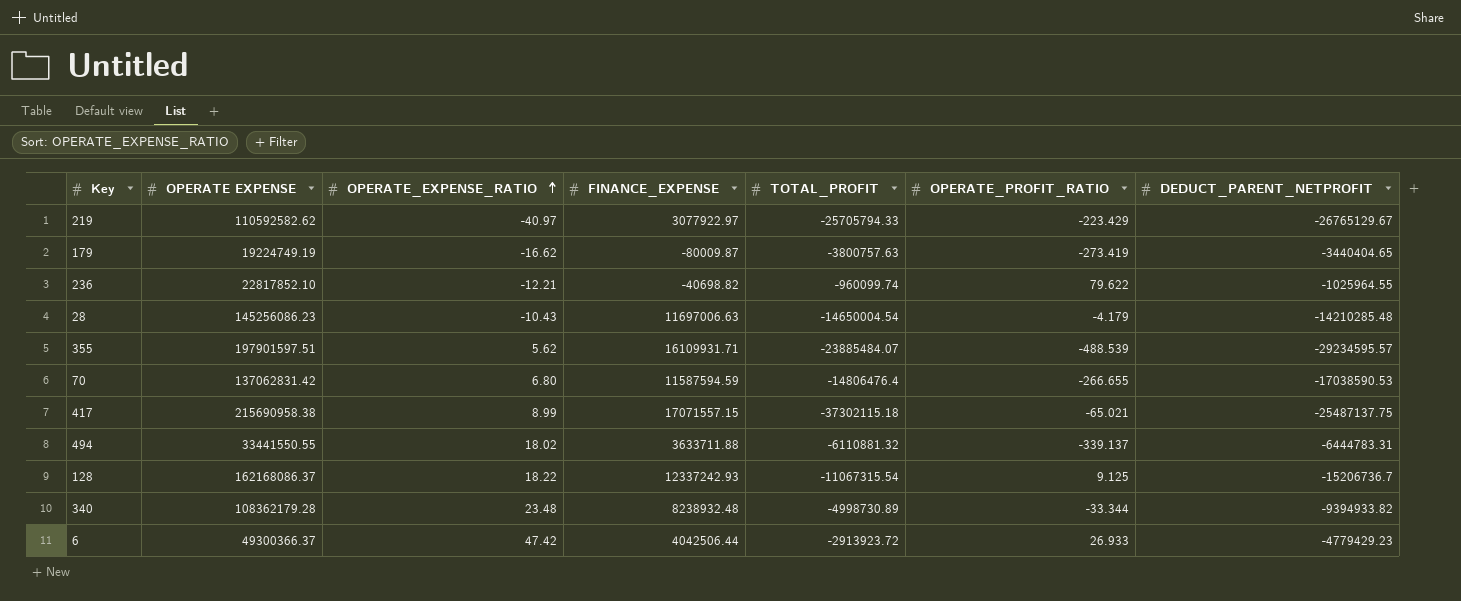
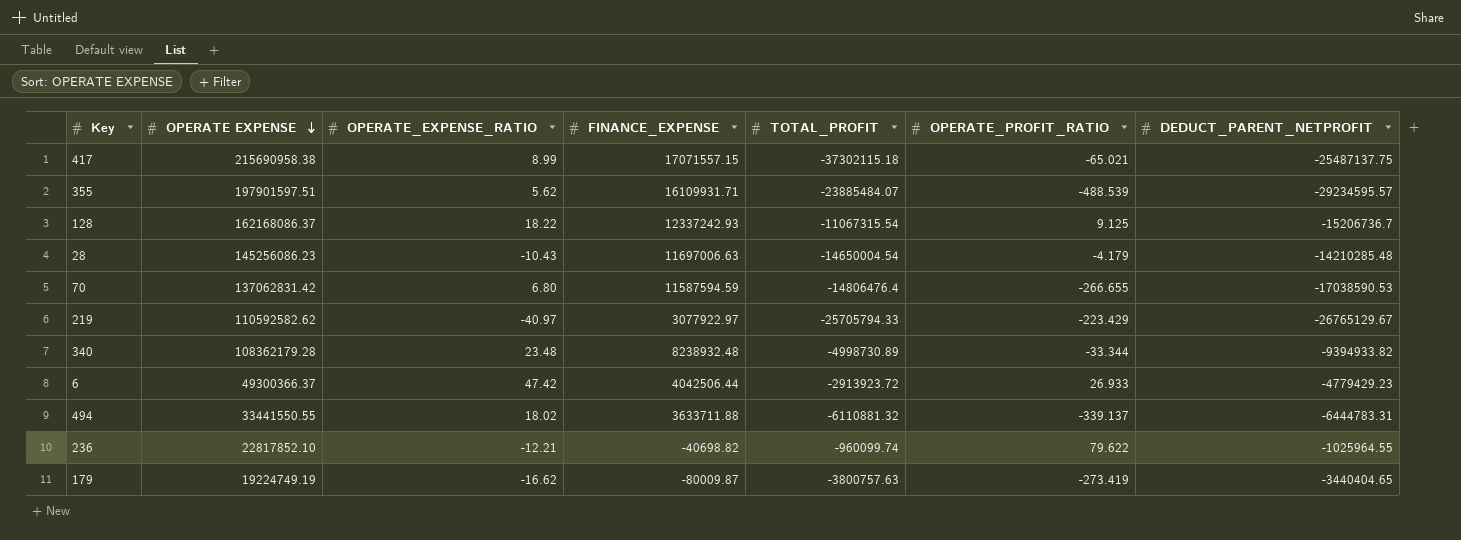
row order: OPERATE_EXPENSE_RATIO ascending -> OPERATE EXPENSE descending

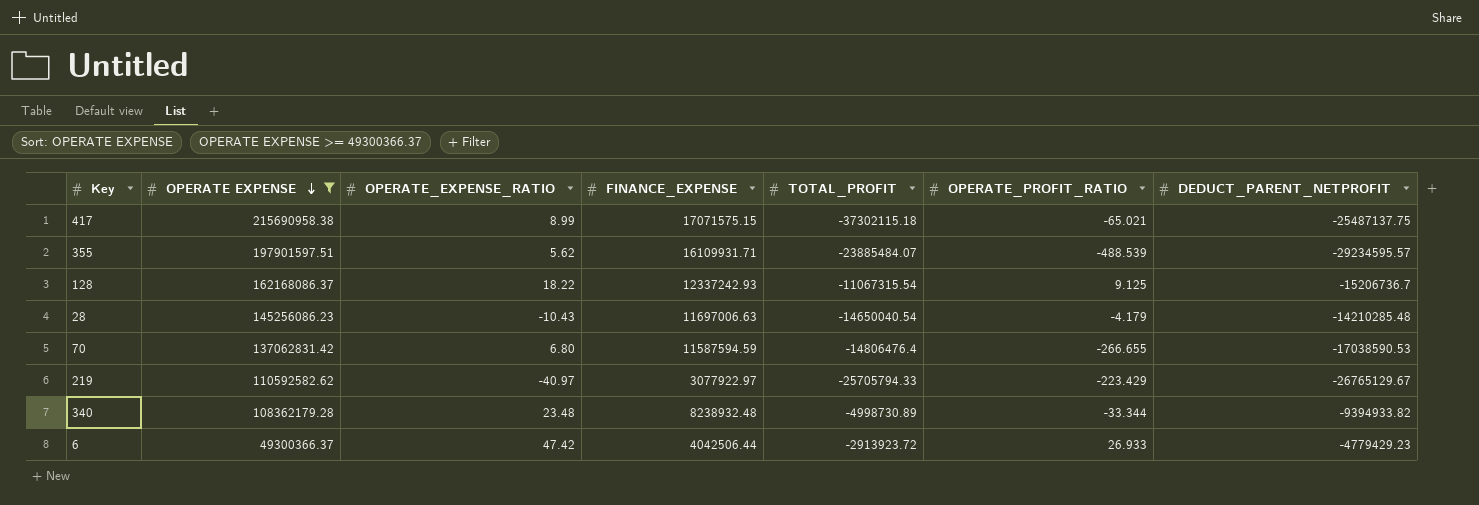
filter: none -> OPERATE EXPENSE >= 49300366.37
417 | FINANCE_EXPENSE: 17071557.15 -> 17071575.15
28 | TOTAL_PROFIT: -14650004.54 -> -14650040.54

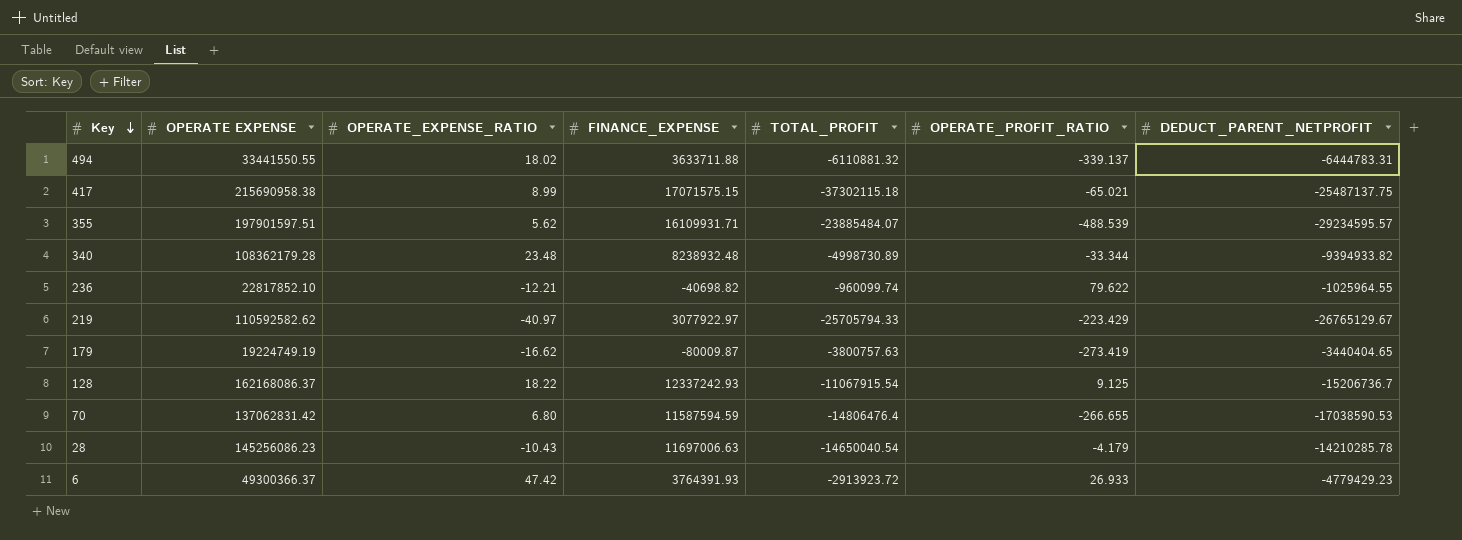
filter: OPERATE EXPENSE >= 49300366.37 -> none
row order: OPERATE EXPENSE descending -> Key descending
128 | TOTAL_PROFIT: -11067315.54 -> -11067915.54
28 | DEDUCT_PARENT_NETPROFIT: -14210285.48 -> -14210285.78
6 | FINANCE_EXPENSE: 4042506.44 -> 3764391.93

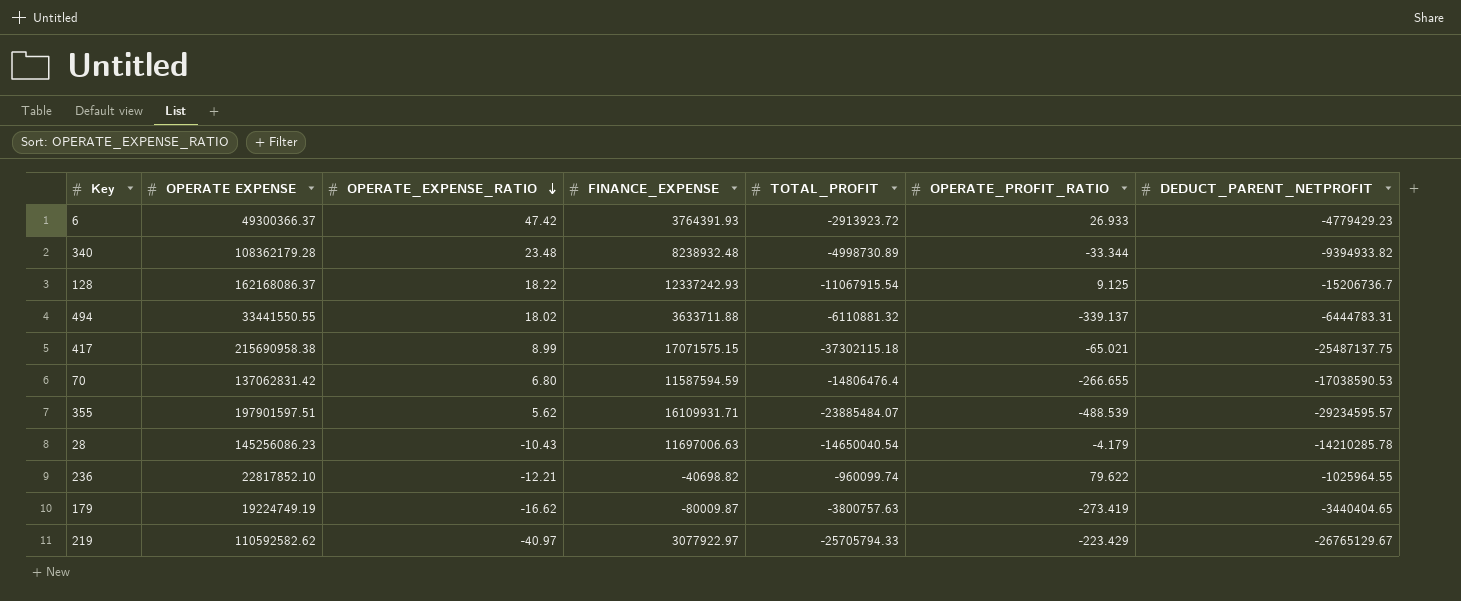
row order: Key descending -> OPERATE_EXPENSE_RATIO descending

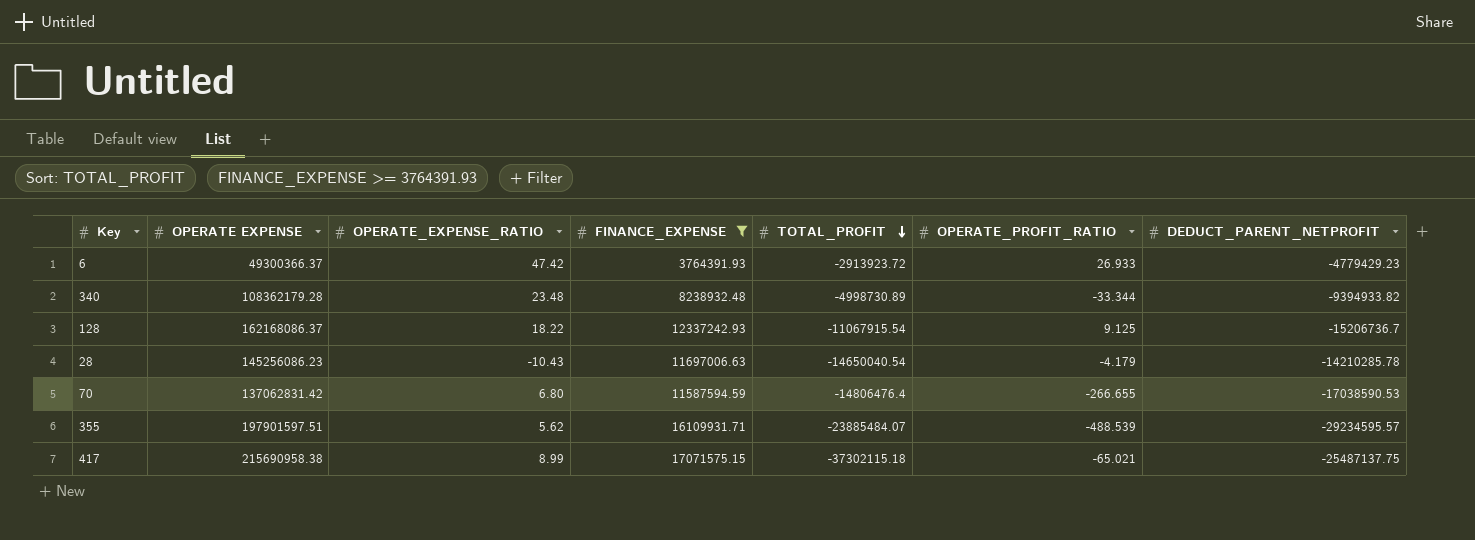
filter: none -> FINANCE_EXPENSE >= 3764391.93
row order: OPERATE_EXPENSE_RATIO descending -> TOTAL_PROFIT descending

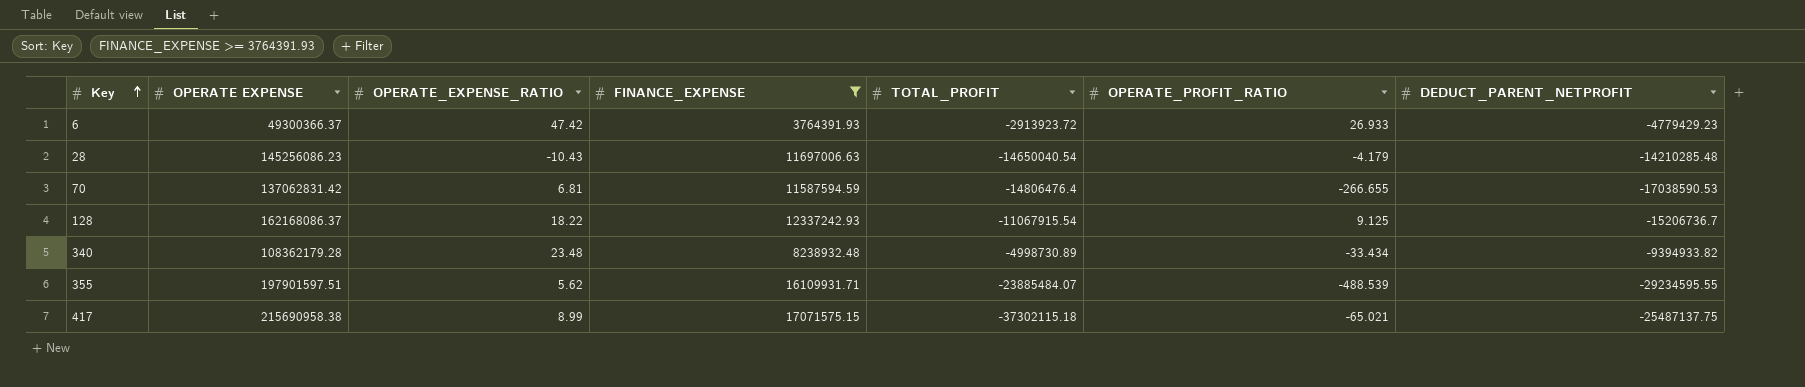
row order: TOTAL_PROFIT descending -> Key ascending
28 | DEDUCT_PARENT_NETPROFIT: -14210285.78 -> -14210285.48
70 | OPERATE_EXPENSE_RATIO: 6.80 -> 6.81
340 | OPERATE_PROFIT_RATIO: -33.344 -> -33.434
355 | DEDUCT_PARENT_NETPROFIT: -29234595.57 -> -29234595.55

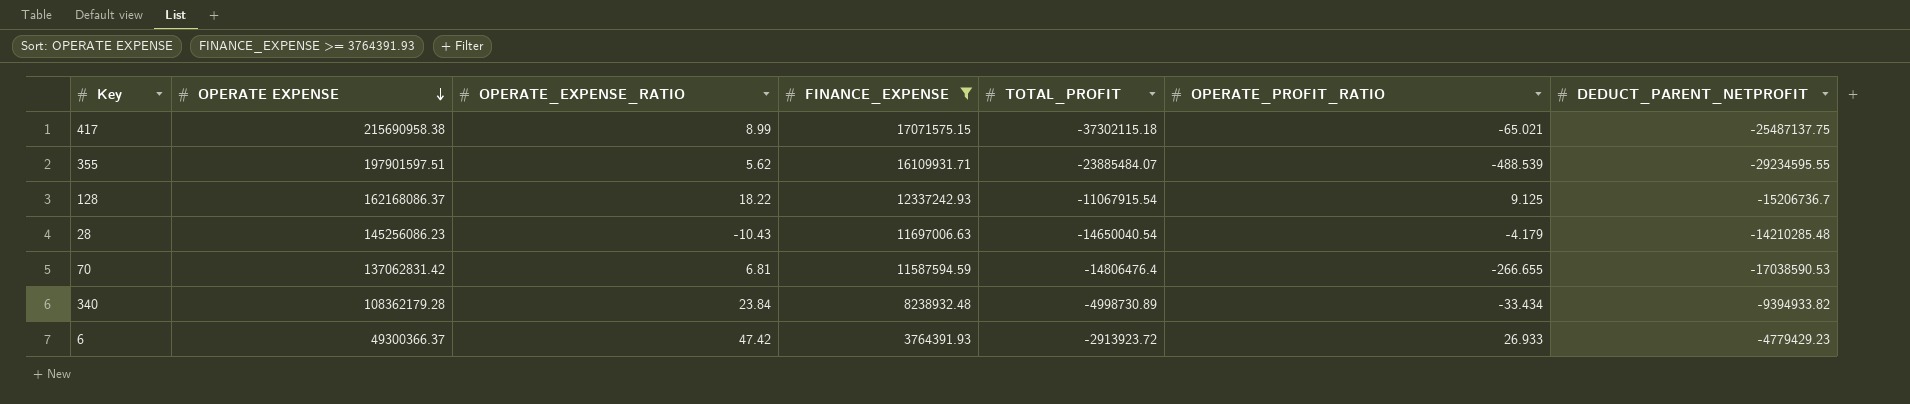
row order: Key ascending -> OPERATE EXPENSE descending
340 | OPERATE_EXPENSE_RATIO: 23.48 -> 23.84

